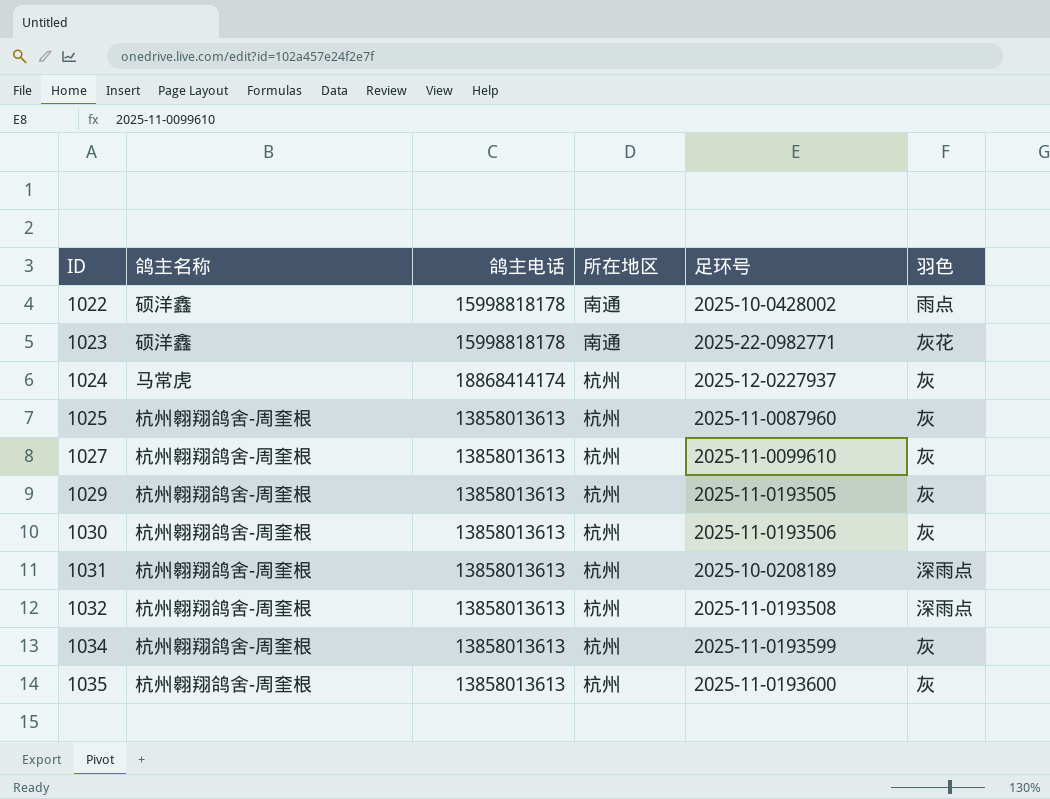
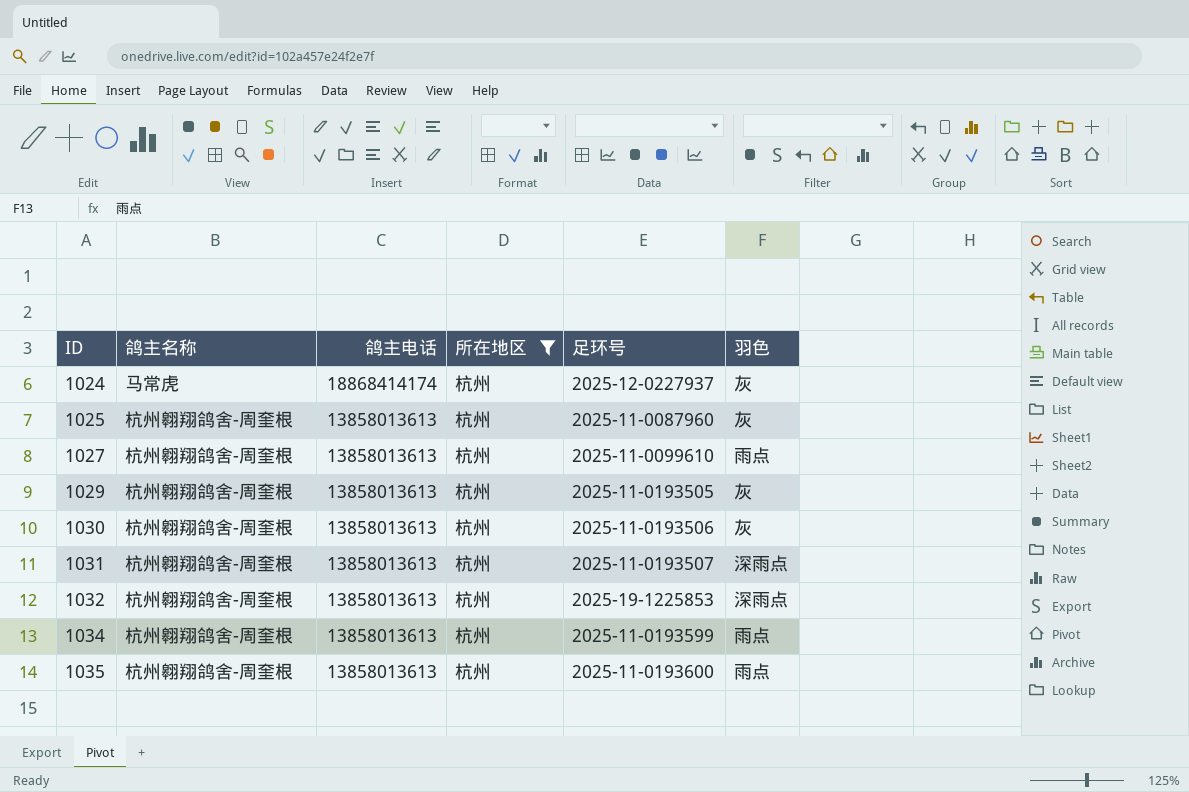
filter: none -> 所在地区 = 杭州
1027 | 羽色: 灰 -> 雨点
1031 | 足环号: 2025-10-0208189 -> 2025-11-0193507
1032 | 足环号: 2025-11-0193508 -> 2025-19-1225853
1034 | 羽色: 灰 -> 雨点
1035 | 羽色: 灰 -> 雨点

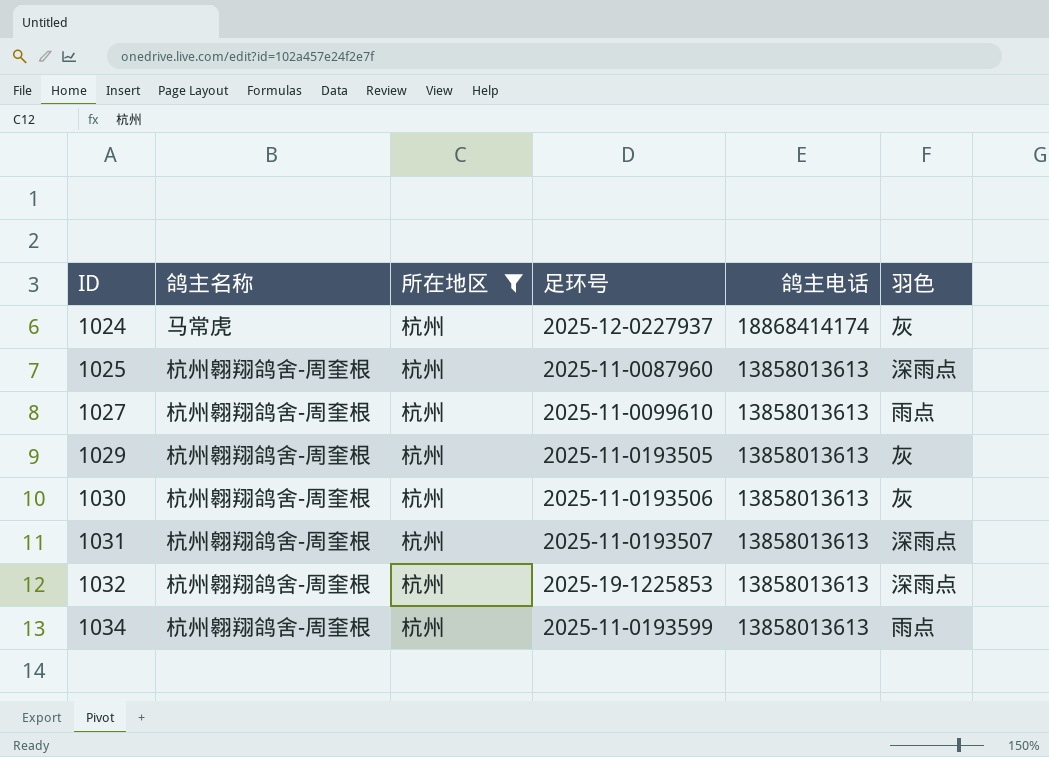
column 鸽主电话 | position: 3 -> 5
row 1035: 杭州翱翔鸽舍-周奎根 | 13858013613 | 杭州 | 2025-11-0193600 | 雨点 -> none
1025 | 羽色: 灰 -> 深雨点

